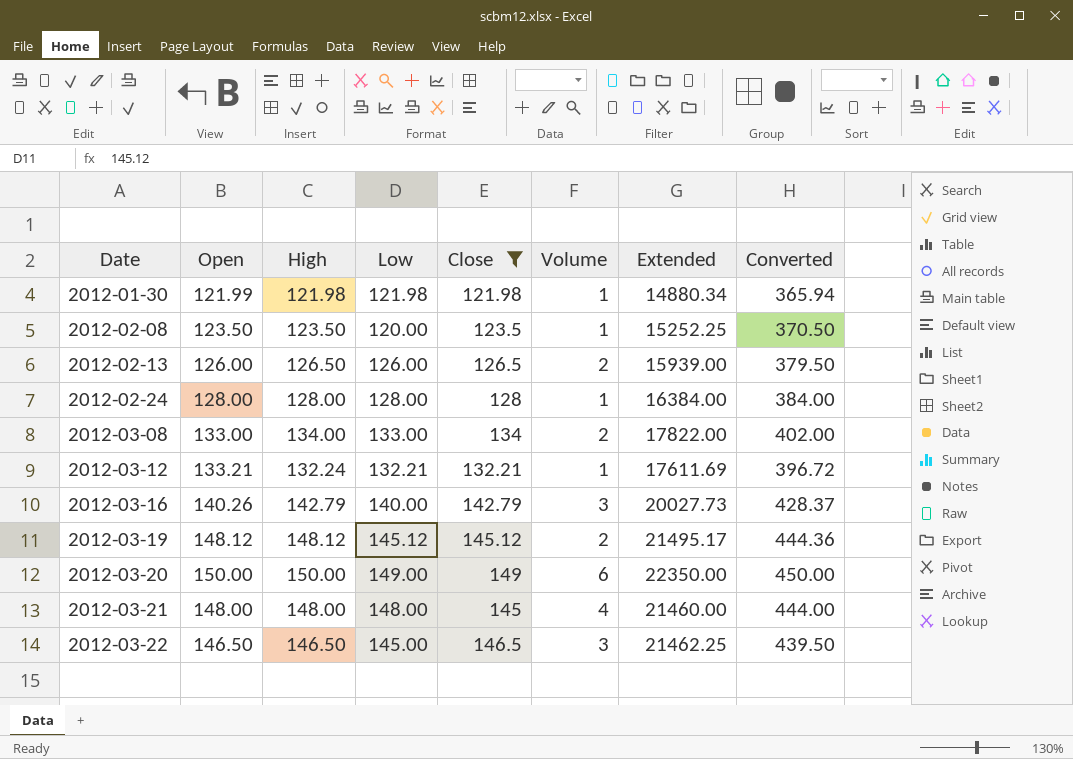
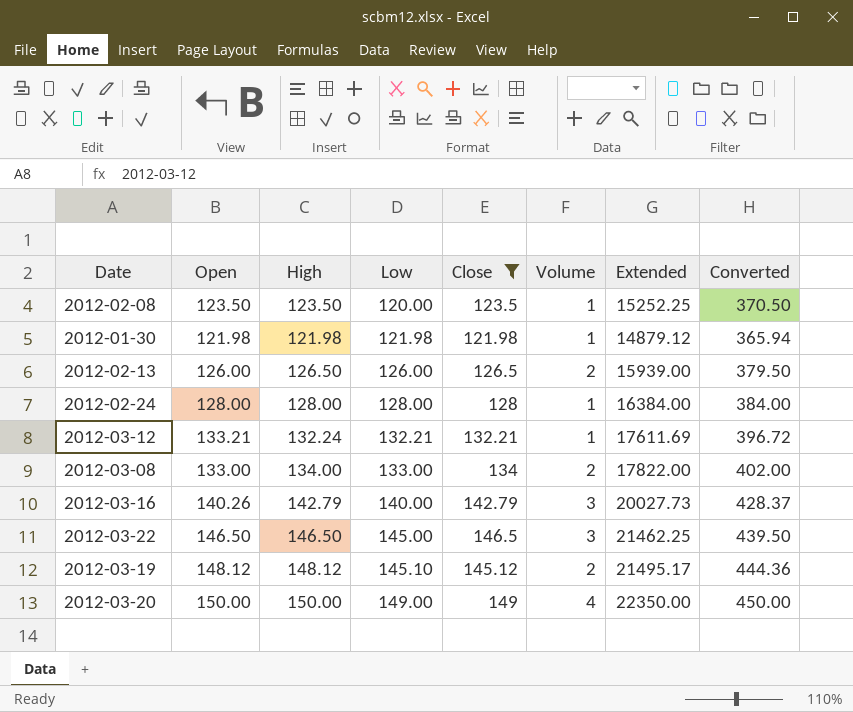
row order: Date ascending -> Low ascending
row 2012-03-21: 148.00 | 148.00 | 148.00 | 145 | 4 | 21460.00 | 444.00 -> none
2012-01-30 | Open: 121.99 -> 121.98
2012-01-30 | Extended: 14880.34 -> 14879.12
2012-03-19 | Low: 145.12 -> 145.10
2012-03-20 | Volume: 6 -> 4

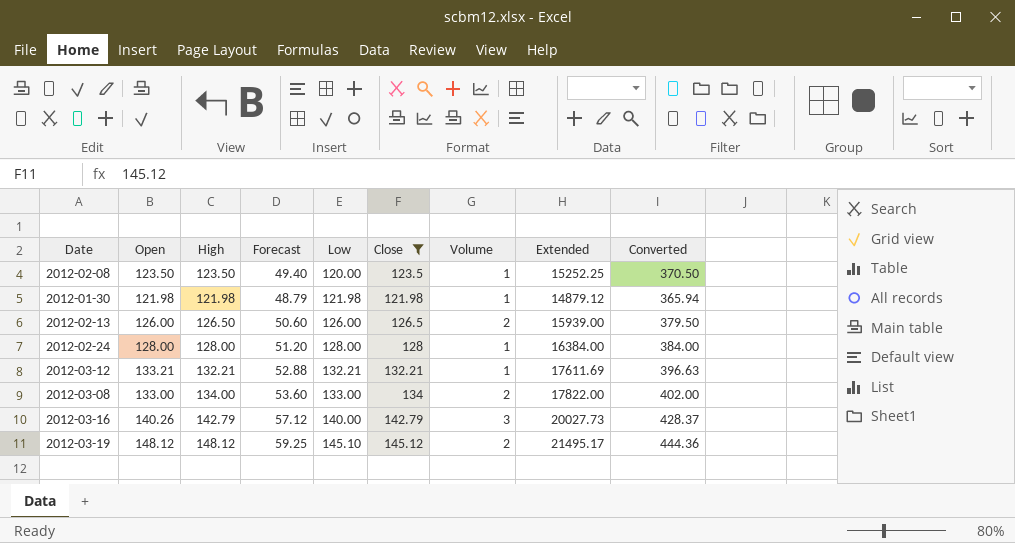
column Forecast | formula: none -> [High] * 0.4
row 2012-03-22: 146.50 | 146.50 | 145.00 | 146.5 | 3 | 21462.25 | 439.50 -> none
row 2012-03-20: 150.00 | 150.00 | 149.00 | 149 | 4 | 22350.00 | 450.00 -> none
2012-03-12 | High: 132.24 -> 132.21
2012-03-12 | Converted: 396.72 -> 396.63

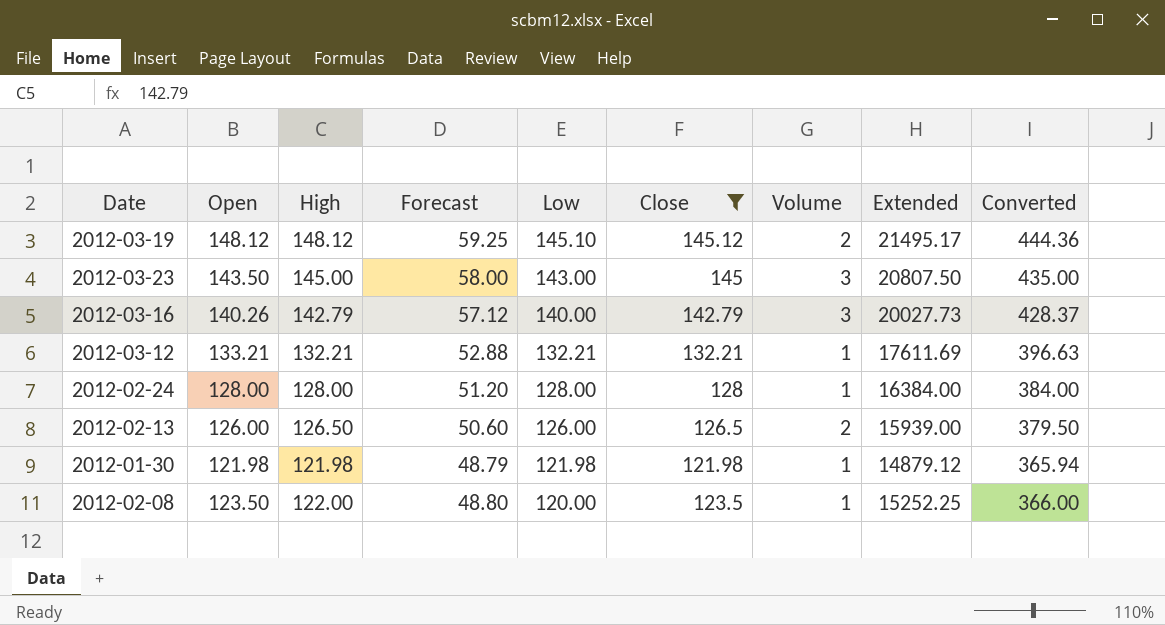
row order: Low ascending -> Low descending
row 2012-03-08: 133.00 | 134.00 | 53.60 | 133.00 | 134 | 2 | 17822.00 | 402.00 -> none
row 2012-03-23: none -> 143.50 | 145.00 | 58.00 | 143.00 | 145 | 3 | 20807.50 | 435.00
2012-02-08 | High: 123.50 -> 122.00
2012-02-08 | Forecast: 49.40 -> 48.80
2012-02-08 | Converted: 370.50 -> 366.00

